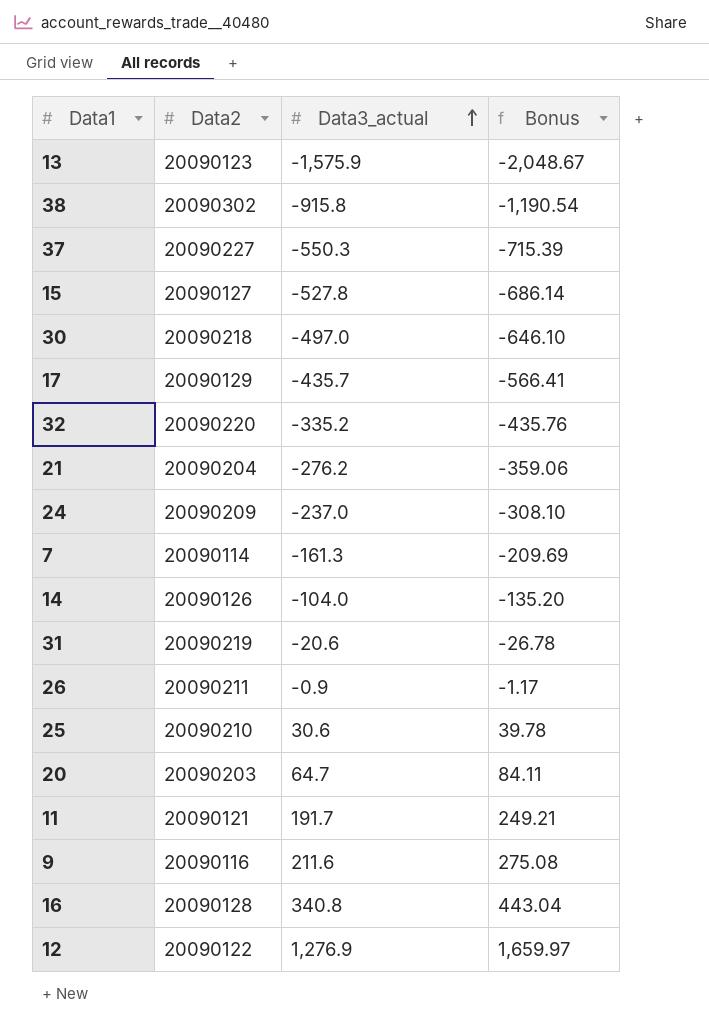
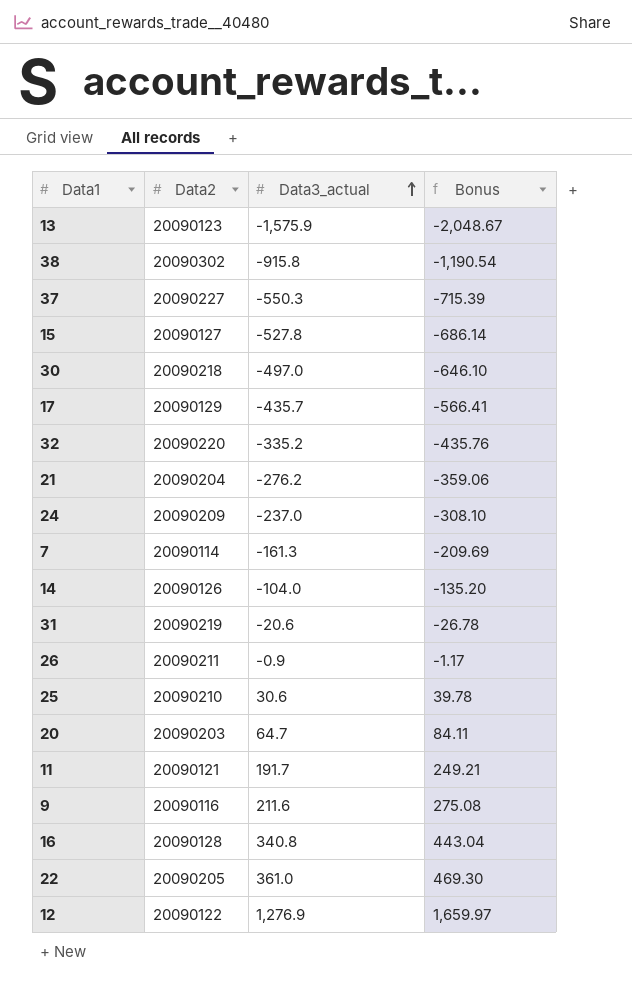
row 22: none -> 20090205 | 361.0 | 469.30

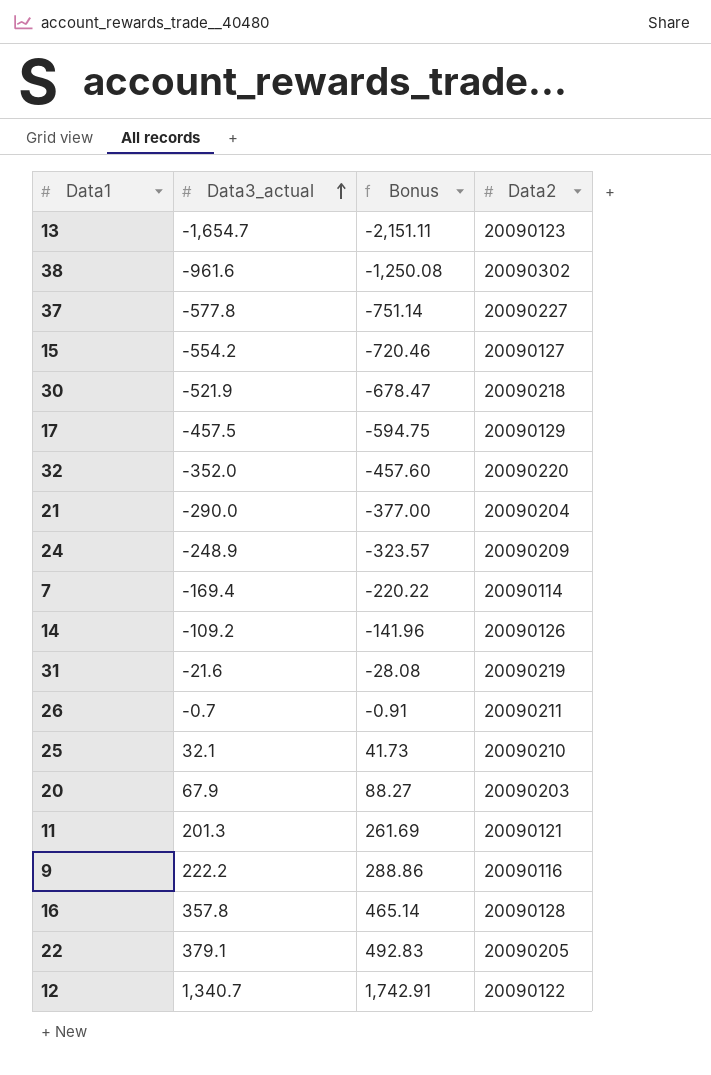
column Data2 | position: 2 -> 4
13 | Data3_actual: -1,575.9 -> -1,654.7
13 | Bonus: -2,048.67 -> -2,151.11
38 | Data3_actual: -915.8 -> -961.6
38 | Bonus: -1,190.54 -> -1,250.08
37 | Data3_actual: -550.3 -> -577.8
37 | Bonus: -715.39 -> -751.14
15 | Data3_actual: -527.8 -> -554.2
15 | Bonus: -686.14 -> -720.46
30 | Data3_actual: -497.0 -> -521.9
30 | Bonus: -646.10 -> -678.47
17 | Data3_actual: -435.7 -> -457.5
17 | Bonus: -566.41 -> -594.75
32 | Data3_actual: -335.2 -> -352.0
32 | Bonus: -435.76 -> -457.60
21 | Data3_actual: -276.2 -> -290.0
21 | Bonus: -359.06 -> -377.00
24 | Data3_actual: -237.0 -> -248.9
24 | Bonus: -308.10 -> -323.57
7 | Data3_actual: -161.3 -> -169.4
7 | Bonus: -209.69 -> -220.22
14 | Data3_actual: -104.0 -> -109.2
14 | Bonus: -135.20 -> -141.96
31 | Data3_actual: -20.6 -> -21.6
31 | Bonus: -26.78 -> -28.08
26 | Data3_actual: -0.9 -> -0.7
26 | Bonus: -1.17 -> -0.91
25 | Data3_actual: 30.6 -> 32.1
25 | Bonus: 39.78 -> 41.73
20 | Data3_actual: 64.7 -> 67.9
20 | Bonus: 84.11 -> 88.27
11 | Data3_actual: 191.7 -> 201.3
11 | Bonus: 249.21 -> 261.69
9 | Data3_actual: 211.6 -> 222.2
9 | Bonus: 275.08 -> 288.86
16 | Data3_actual: 340.8 -> 357.8
16 | Bonus: 443.04 -> 465.14
22 | Data3_actual: 361.0 -> 379.1
22 | Bonus: 469.30 -> 492.83
12 | Data3_actual: 1,276.9 -> 1,340.7
12 | Bonus: 1,659.97 -> 1,742.91

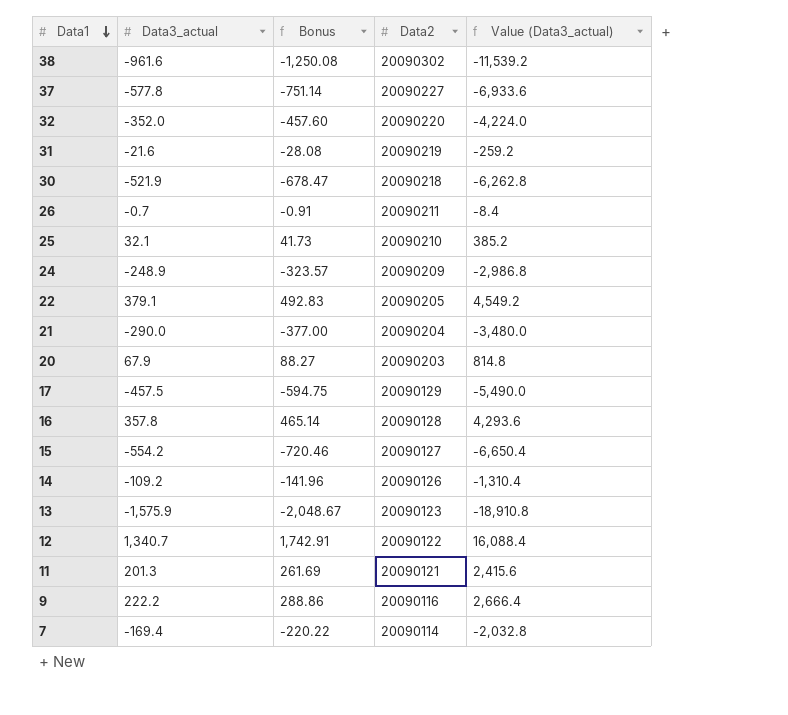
row order: Data3_actual ascending -> Data1 descending
column Value (Data3_actual) | formula: none -> [Data3_actual] * 12
13 | Data3_actual: -1,654.7 -> -1,575.9
13 | Bonus: -2,151.11 -> -2,048.67

